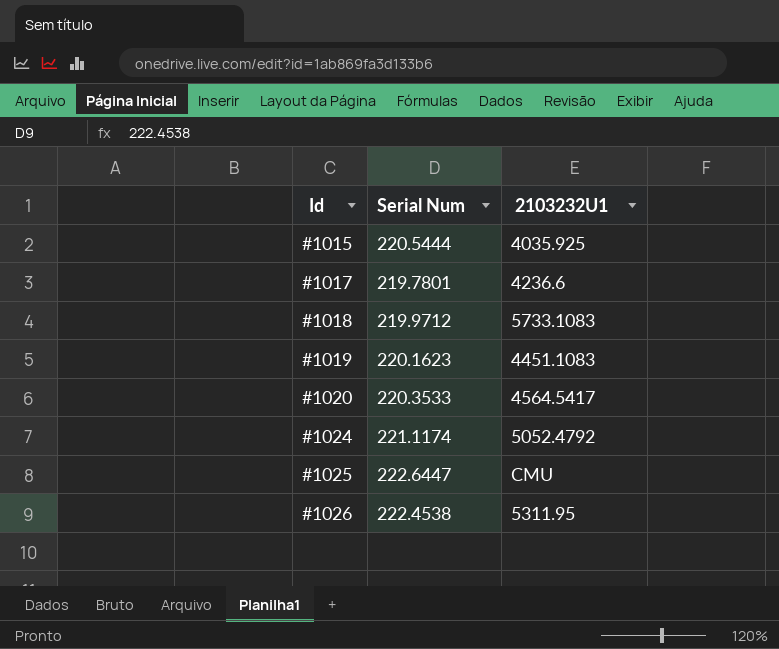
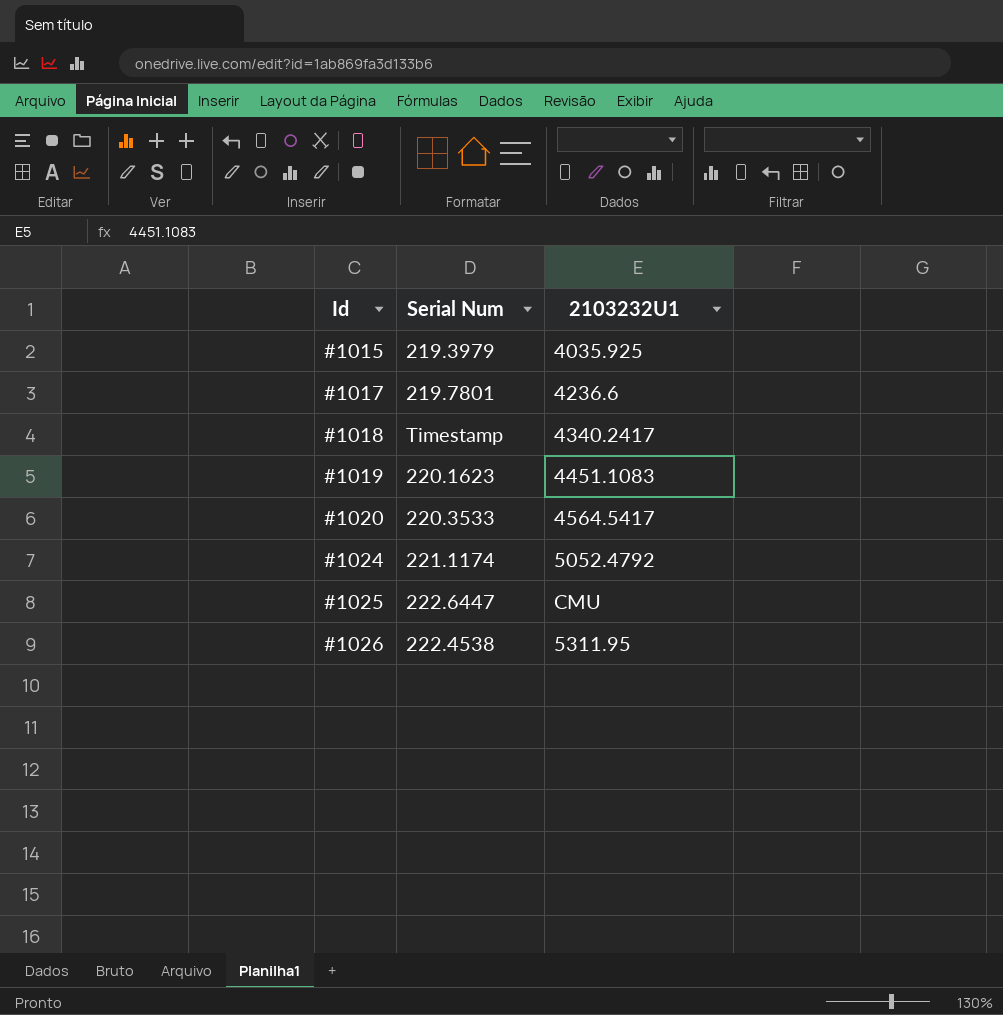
#1015 | Serial Num: 220.5444 -> 219.3979
#1018 | Serial Num: 219.9712 -> Timestamp
#1018 | 2103232U1: 5733.1083 -> 4340.2417

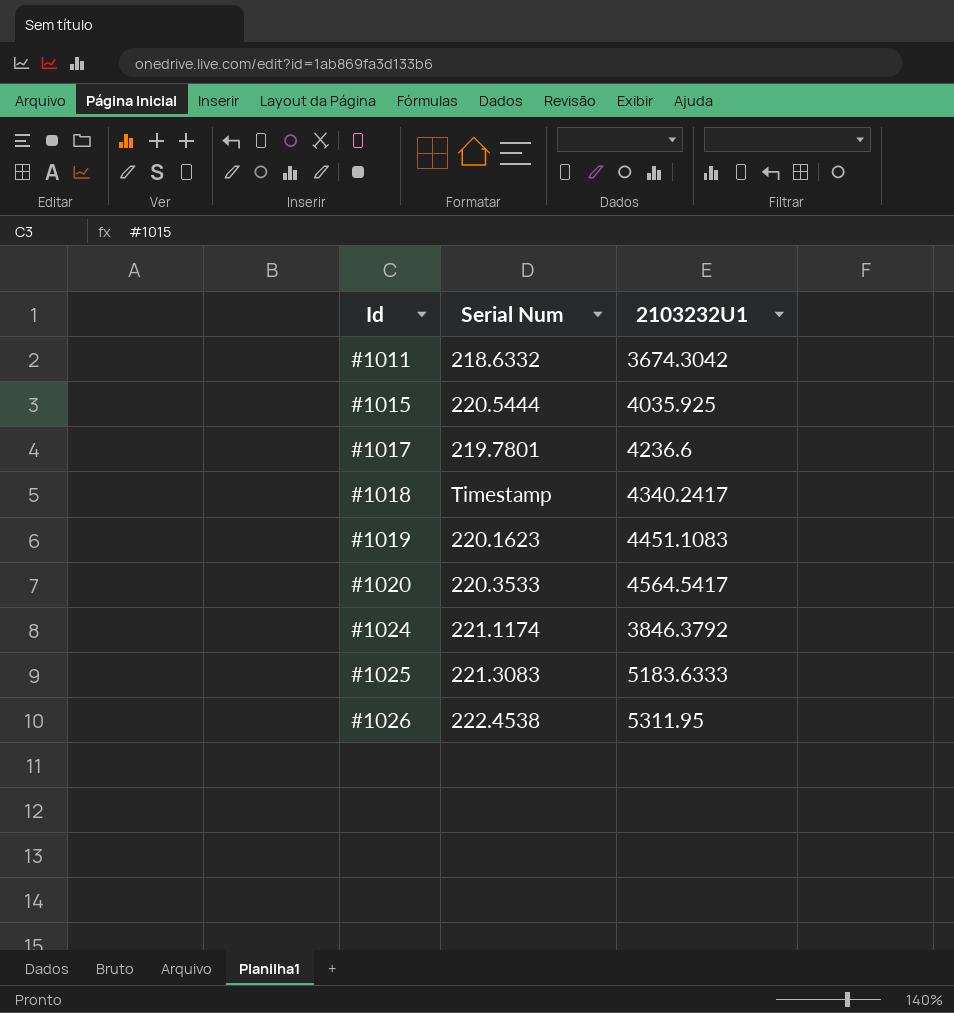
row #1011: none -> 218.6332 | 3674.3042
#1015 | Serial Num: 219.3979 -> 220.5444
#1024 | 2103232U1: 5052.4792 -> 3846.3792
#1025 | Serial Num: 222.6447 -> 221.3083
#1025 | 2103232U1: CMU -> 5183.6333

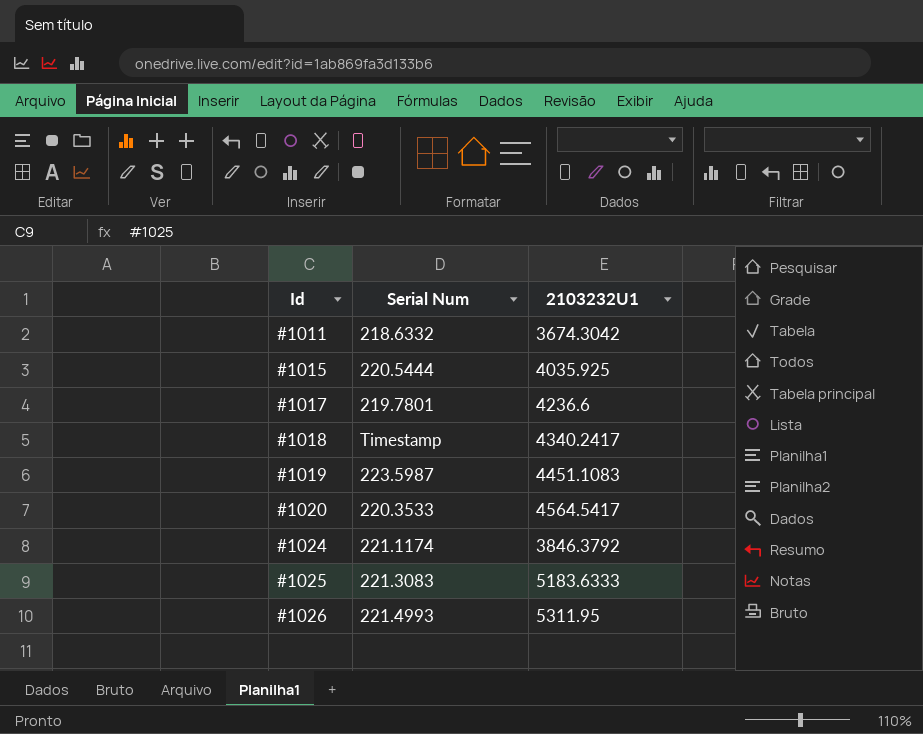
#1019 | Serial Num: 220.1623 -> 223.5987
#1026 | Serial Num: 222.4538 -> 221.4993

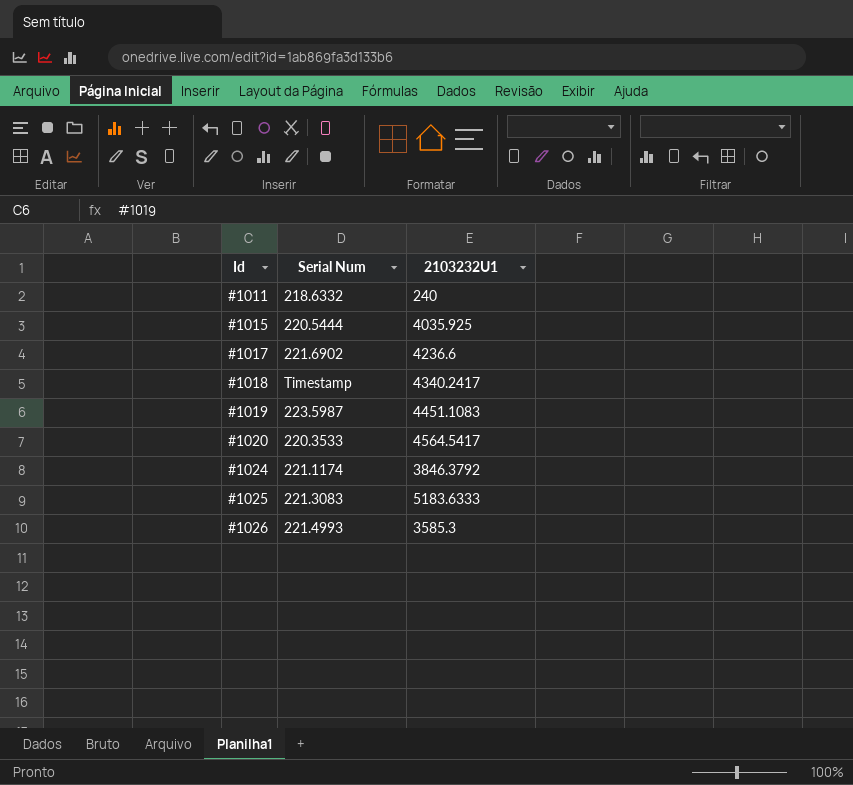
#1011 | 2103232U1: 3674.3042 -> 240
#1017 | Serial Num: 219.7801 -> 221.6902
#1026 | 2103232U1: 5311.95 -> 3585.3

